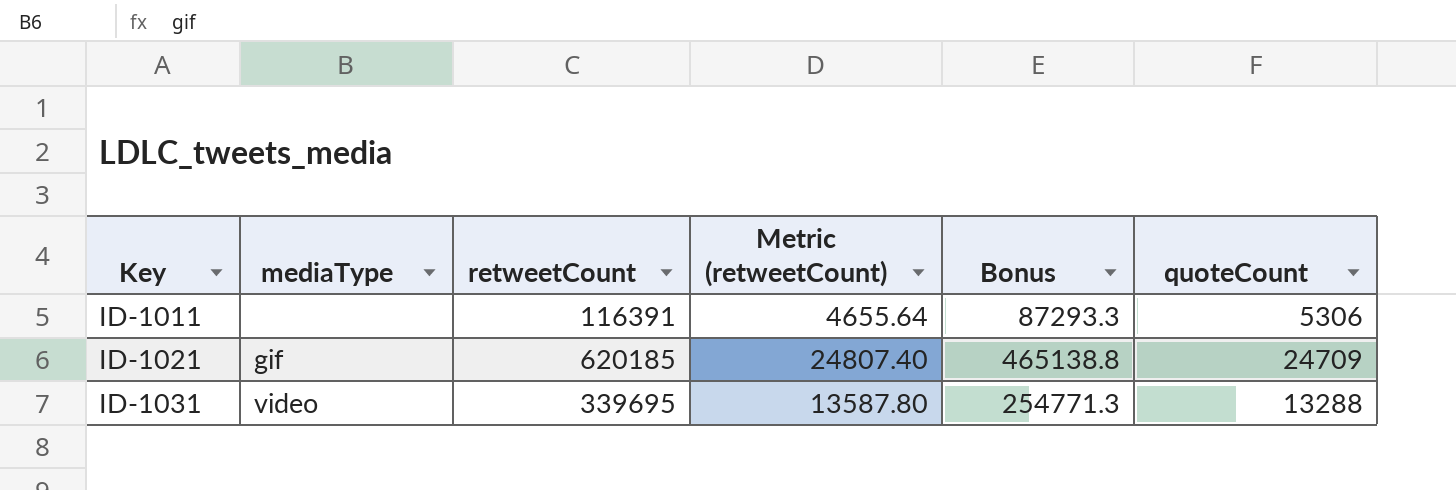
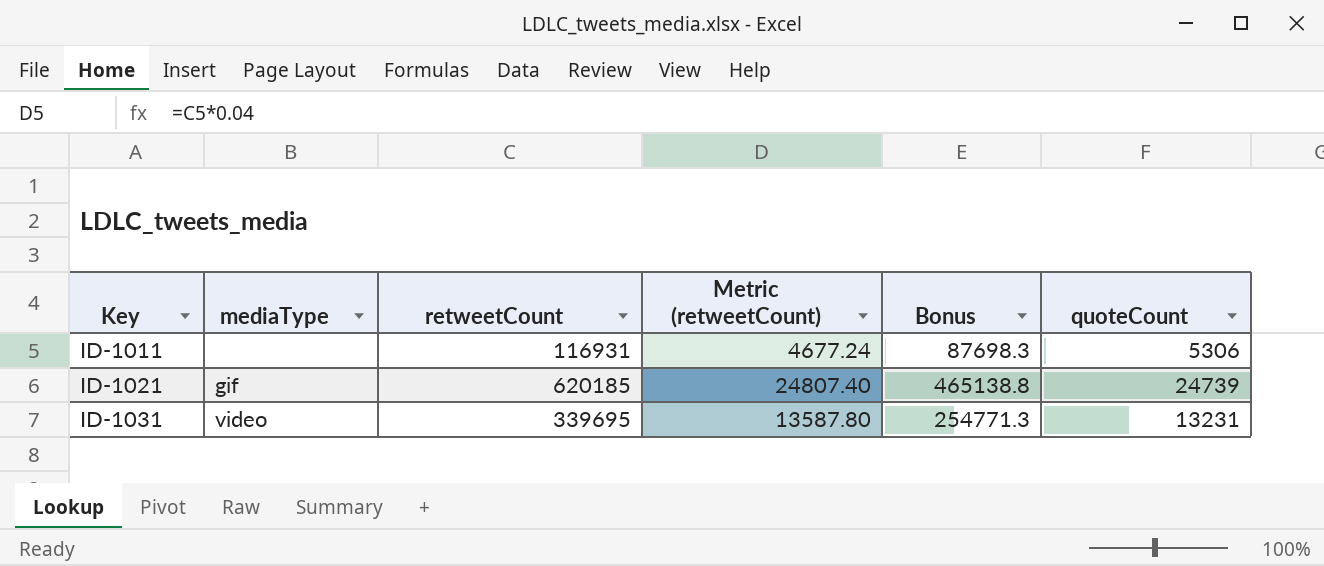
ID-1011 | retweetCount: 116391 -> 116931
ID-1011 | Metric (retweetCount): 4655.64 -> 4677.24
ID-1011 | Bonus: 87293.3 -> 87698.3
ID-1021 | quoteCount: 24709 -> 24739
ID-1031 | quoteCount: 13288 -> 13231

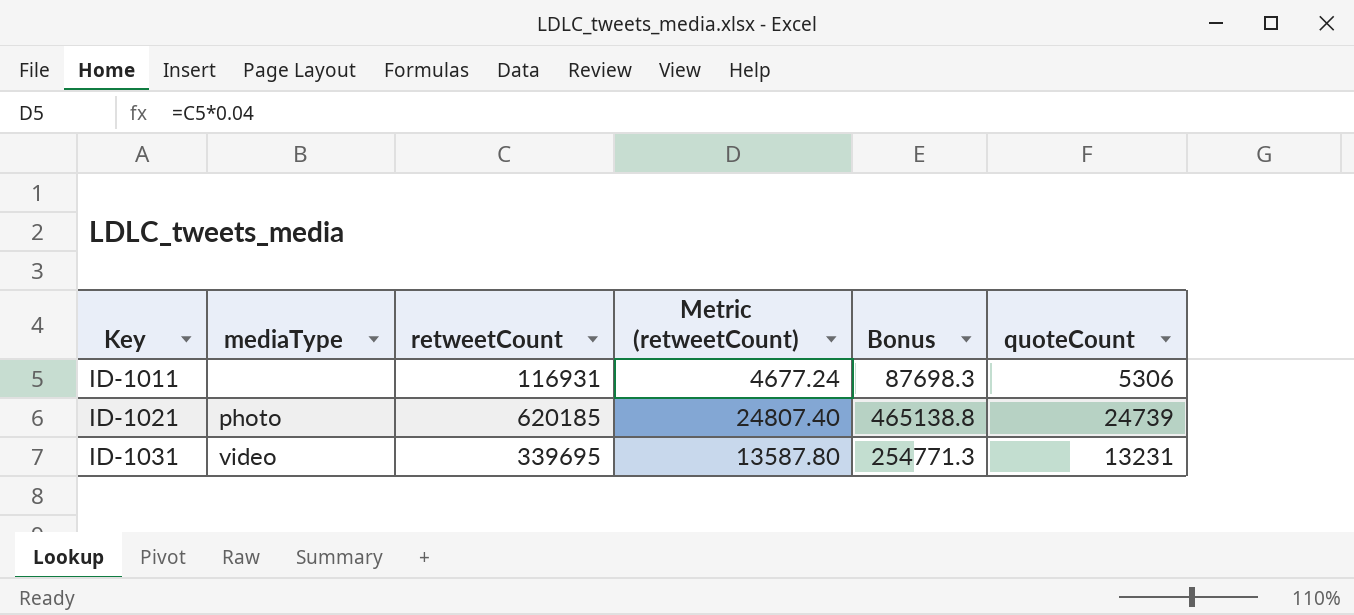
ID-1021 | mediaType: gif -> photo

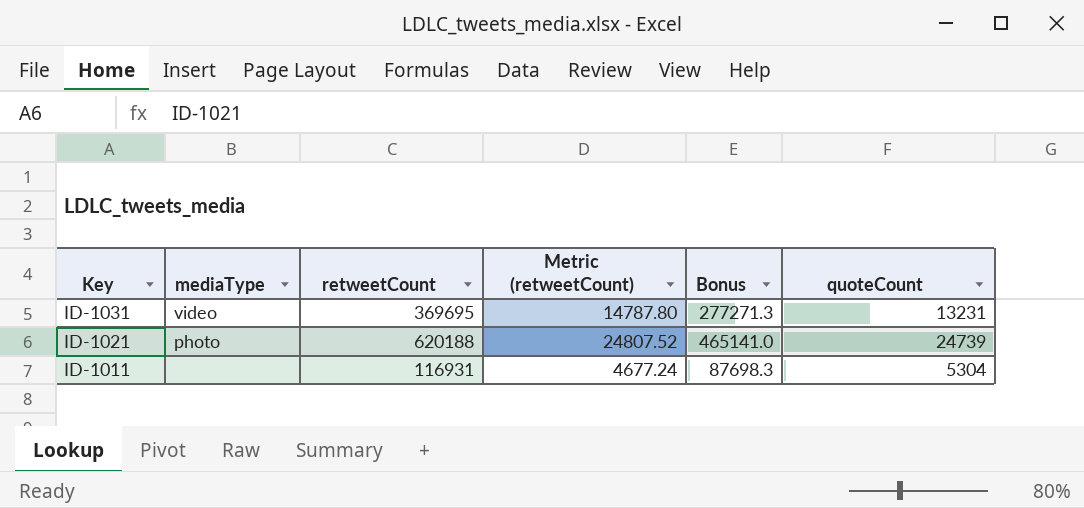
row order: Key ascending -> Key descending
ID-1031 | retweetCount: 339695 -> 369695
ID-1031 | Metric (retweetCount): 13587.80 -> 14787.80
ID-1031 | Bonus: 254771.3 -> 277271.3
ID-1021 | retweetCount: 620185 -> 620188
ID-1021 | Metric (retweetCount): 24807.40 -> 24807.52
ID-1021 | Bonus: 465138.8 -> 465141.0
ID-1011 | quoteCount: 5306 -> 5304

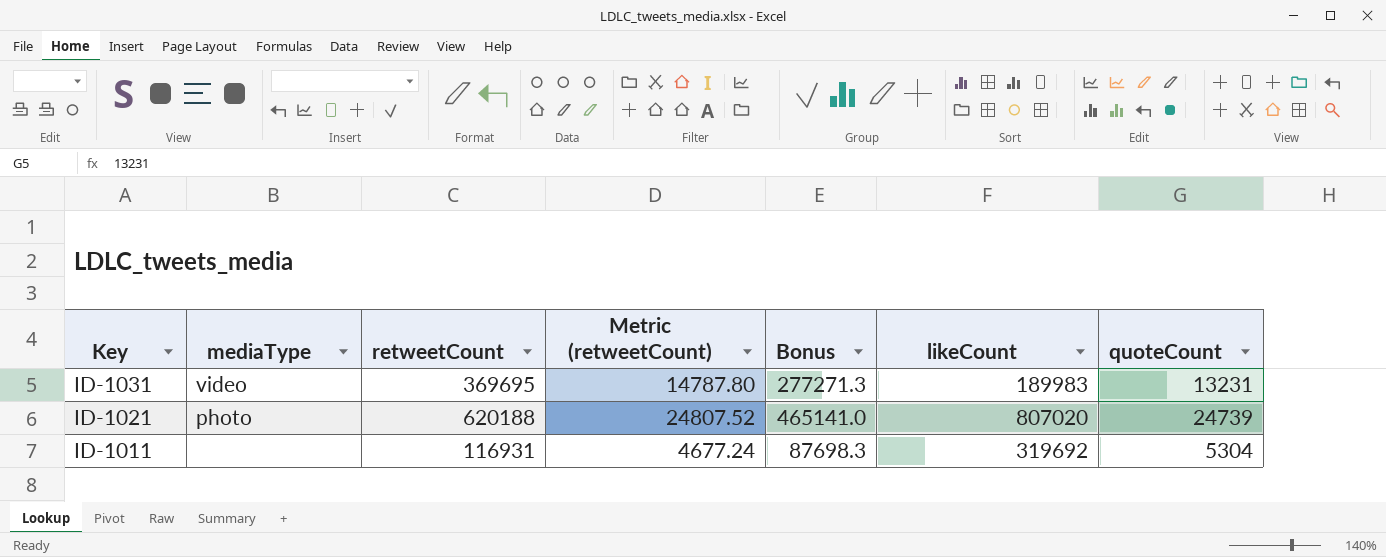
column likeCount | position: none -> 6

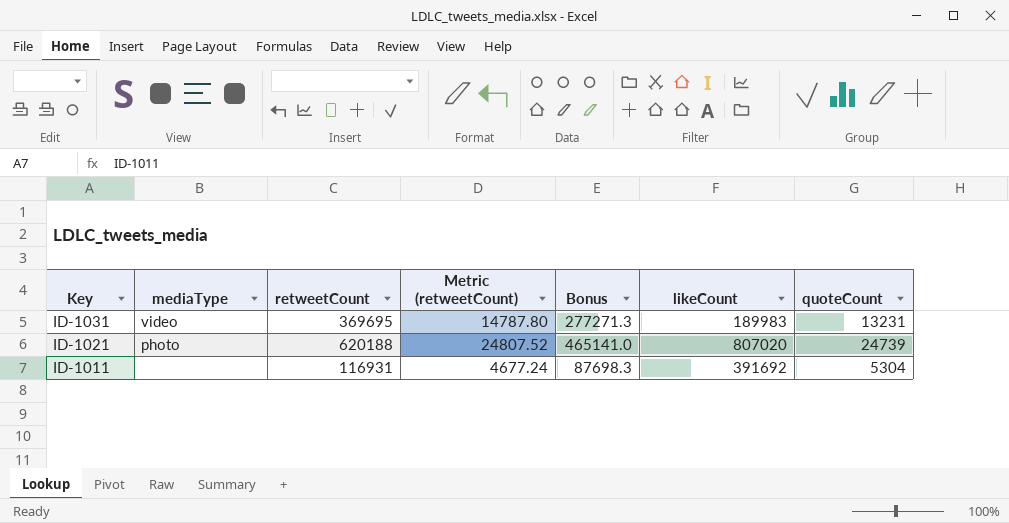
ID-1011 | likeCount: 319692 -> 391692

